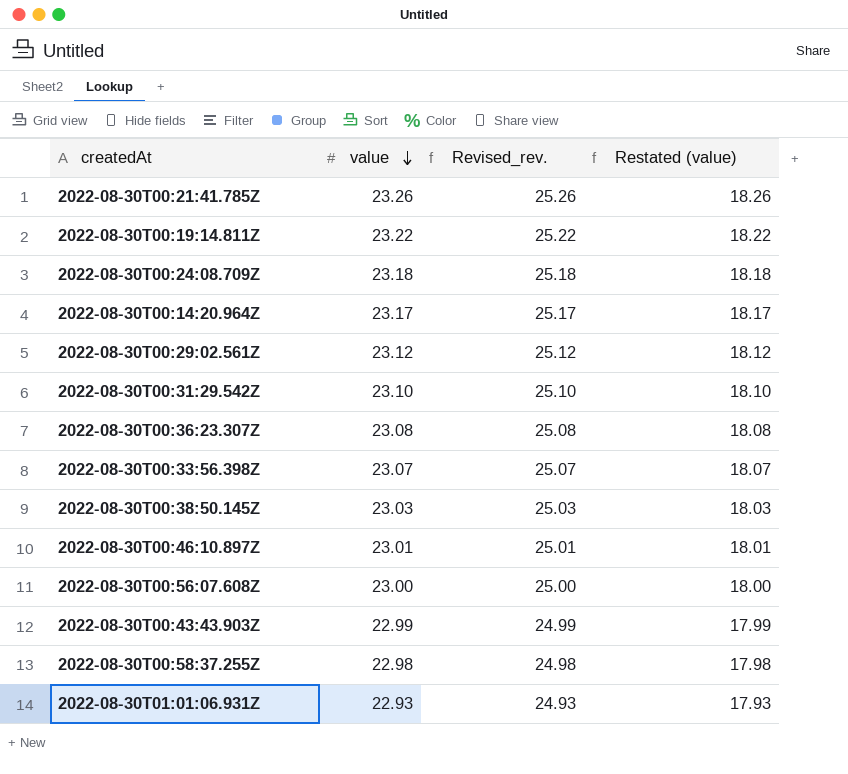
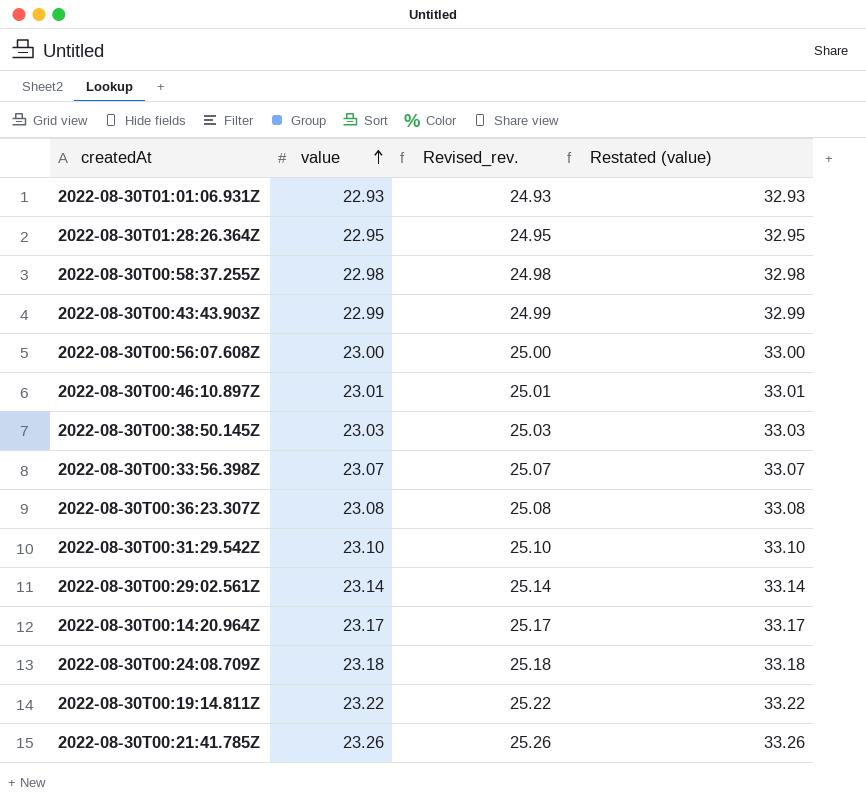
row order: value descending -> value ascending
column Restated (value) | formula: [value] - 5 -> [value] + 10
row 2022-08-30T01:28:26.364Z: none -> 22.95 | 24.95 | 32.95
2022-08-30T00:29:02.561Z | value: 23.12 -> 23.14
2022-08-30T00:29:02.561Z | Revised_rev.: 25.12 -> 25.14

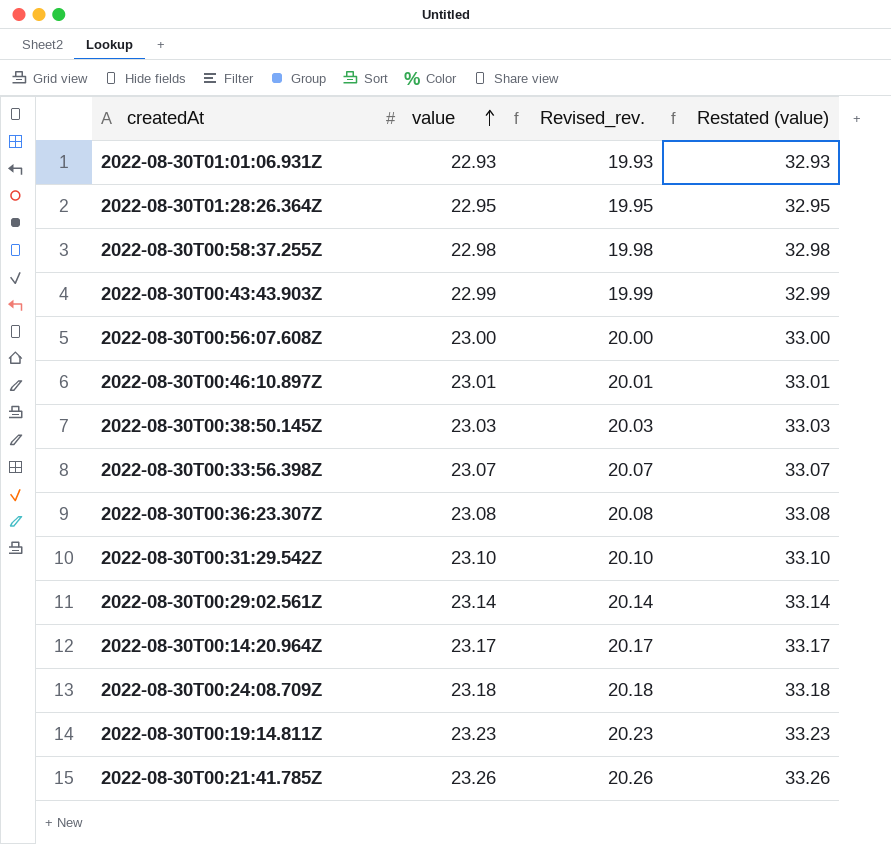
column Revised_rev. | formula: [value] + 2 -> [value] - 3
2022-08-30T00:19:14.811Z | value: 23.22 -> 23.23
2022-08-30T00:19:14.811Z | Restated (value): 33.22 -> 33.23

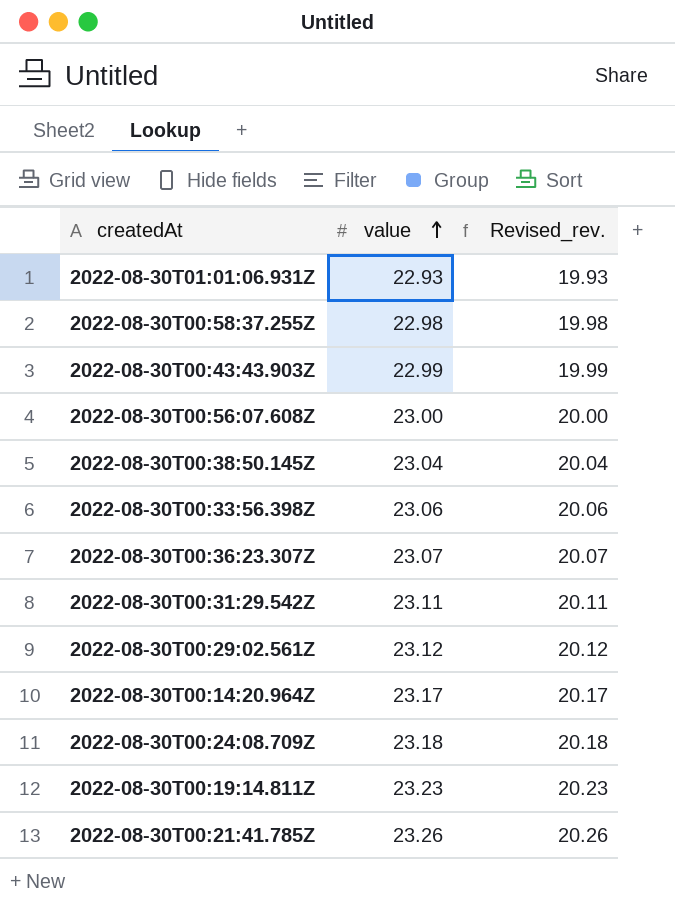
column Restated (value) | formula: [value] + 10 -> none
row 2022-08-30T01:28:26.364Z: 22.95 | 19.95 | 32.95 -> none
row 2022-08-30T00:46:10.897Z: 23.01 | 20.01 | 33.01 -> none
2022-08-30T00:38:50.145Z | value: 23.03 -> 23.04
2022-08-30T00:38:50.145Z | Revised_rev.: 20.03 -> 20.04
2022-08-30T00:33:56.398Z | value: 23.07 -> 23.06
2022-08-30T00:33:56.398Z | Revised_rev.: 20.07 -> 20.06
2022-08-30T00:36:23.307Z | value: 23.08 -> 23.07
2022-08-30T00:36:23.307Z | Revised_rev.: 20.08 -> 20.07
2022-08-30T00:31:29.542Z | value: 23.10 -> 23.11
2022-08-30T00:31:29.542Z | Revised_rev.: 20.10 -> 20.11
2022-08-30T00:29:02.561Z | value: 23.14 -> 23.12
2022-08-30T00:29:02.561Z | Revised_rev.: 20.14 -> 20.12

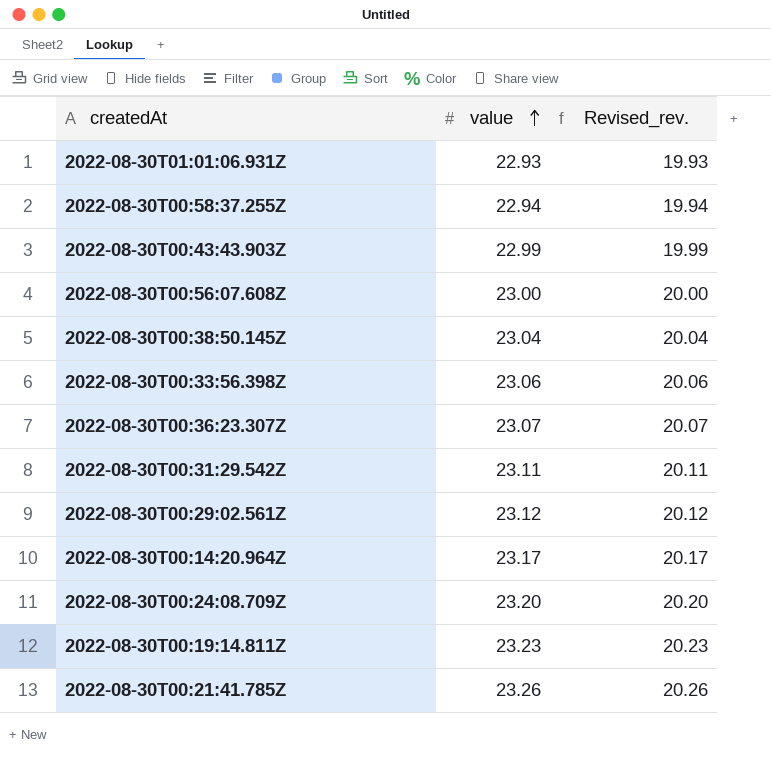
2022-08-30T00:58:37.255Z | value: 22.98 -> 22.94
2022-08-30T00:58:37.255Z | Revised_rev.: 19.98 -> 19.94
2022-08-30T00:24:08.709Z | value: 23.18 -> 23.20
2022-08-30T00:24:08.709Z | Revised_rev.: 20.18 -> 20.20

